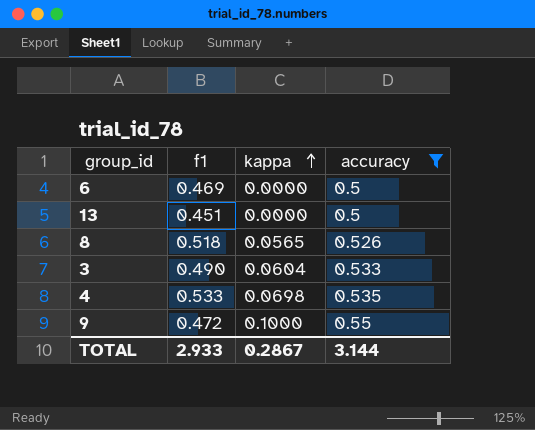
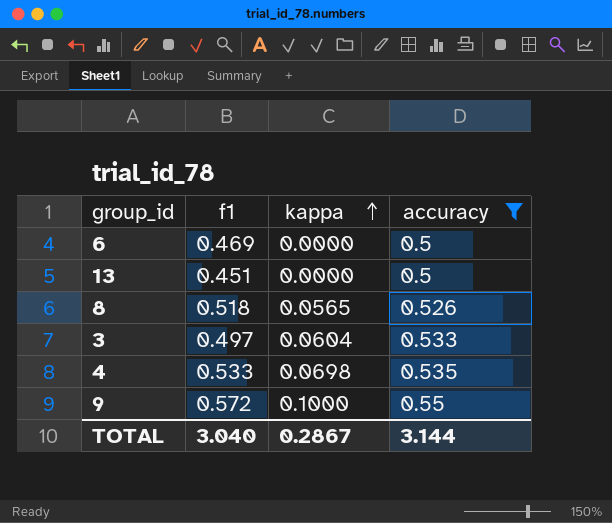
3 | f1: 0.490 -> 0.497
9 | f1: 0.472 -> 0.572
TOTAL | f1: 2.933 -> 3.040

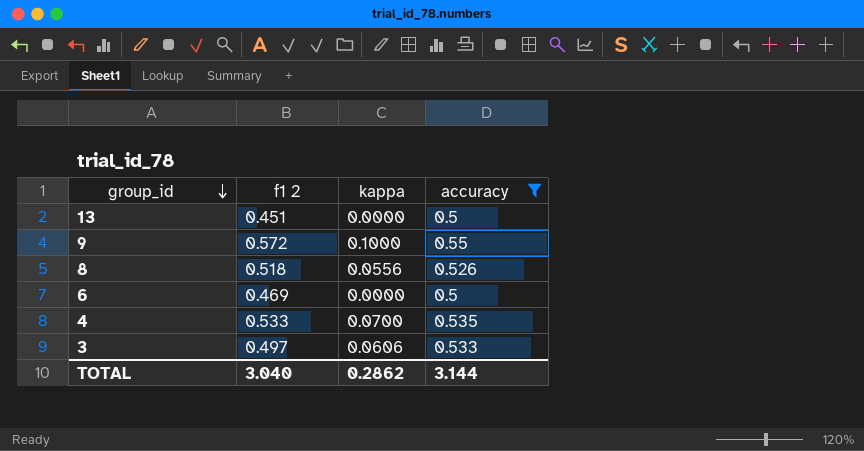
row order: kappa ascending -> group_id descending
column name: f1 -> f1 2
8 | kappa: 0.0565 -> 0.0556
4 | kappa: 0.0698 -> 0.0700
3 | kappa: 0.0604 -> 0.0606
TOTAL | kappa: 0.2867 -> 0.2862

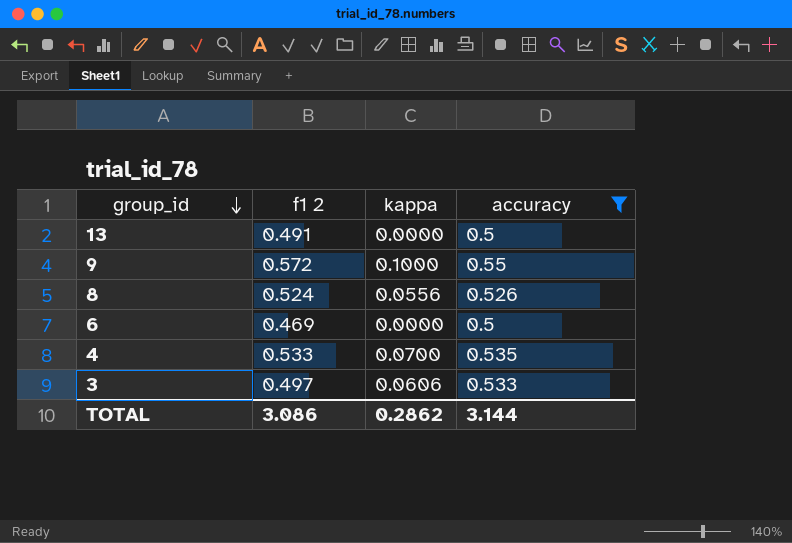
13 | f1 2: 0.451 -> 0.491
8 | f1 2: 0.518 -> 0.524
TOTAL | f1 2: 3.040 -> 3.086

